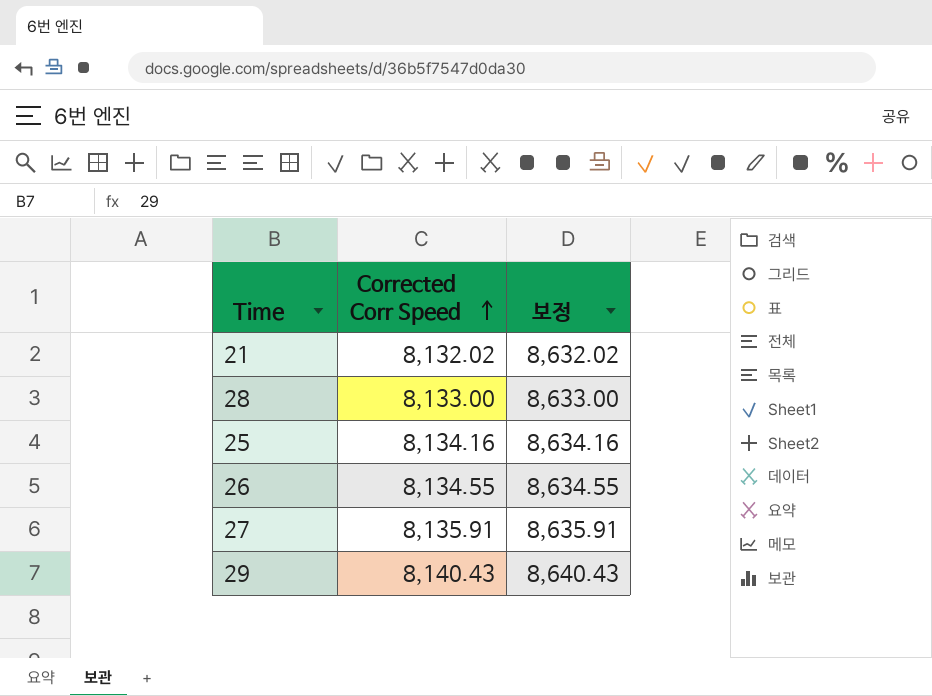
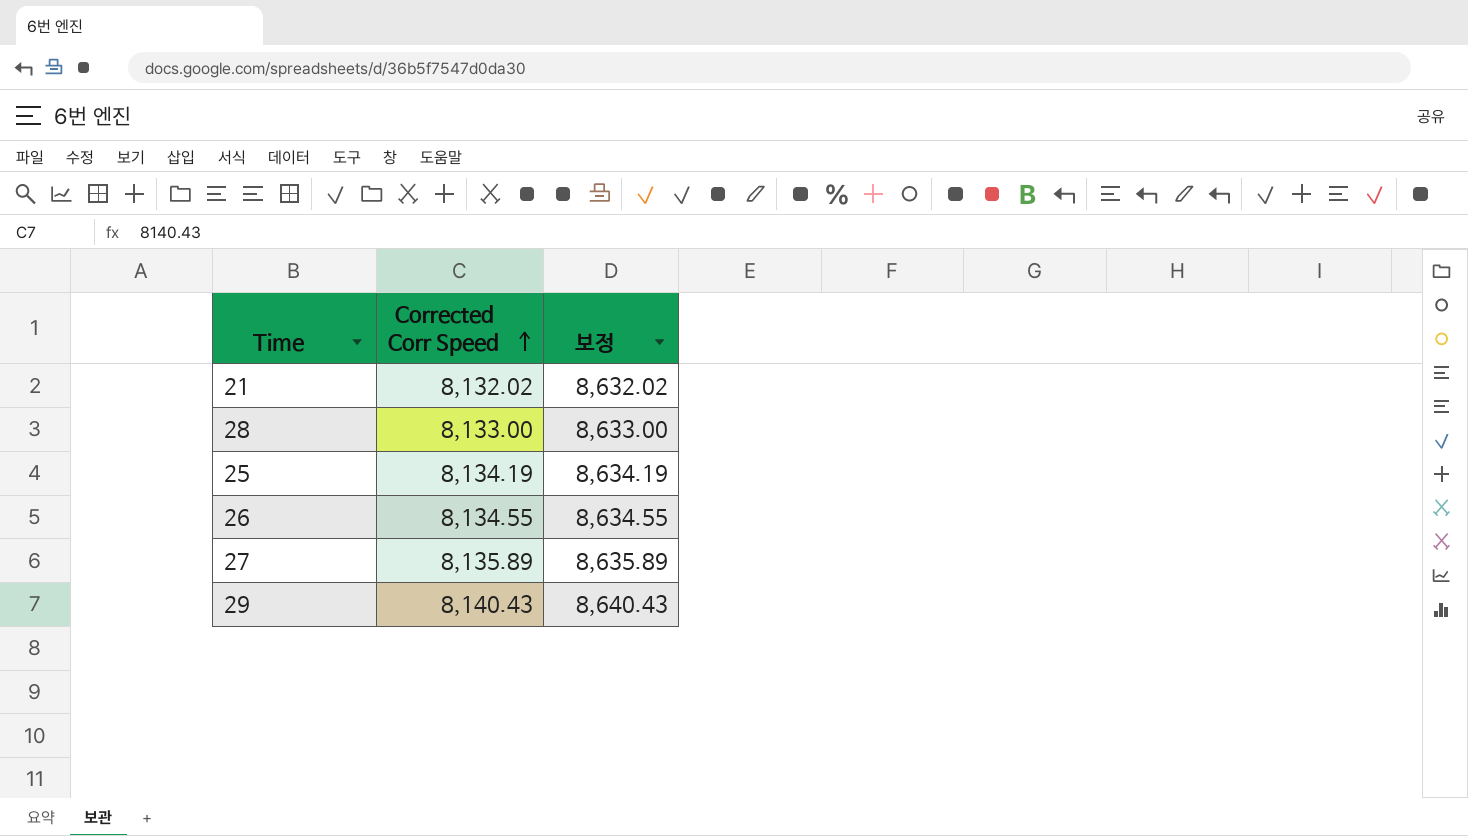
25 | Corrected Corr Speed: 8,134.16 -> 8,134.19
25 | 보정: 8,634.16 -> 8,634.19
27 | Corrected Corr Speed: 8,135.91 -> 8,135.89
27 | 보정: 8,635.91 -> 8,635.89

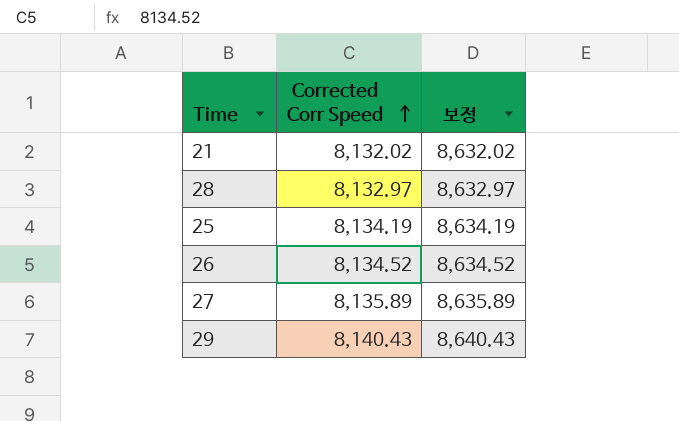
28 | Corrected Corr Speed: 8,133.00 -> 8,132.97
28 | 보정: 8,633.00 -> 8,632.97
26 | Corrected Corr Speed: 8,134.55 -> 8,134.52
26 | 보정: 8,634.55 -> 8,634.52

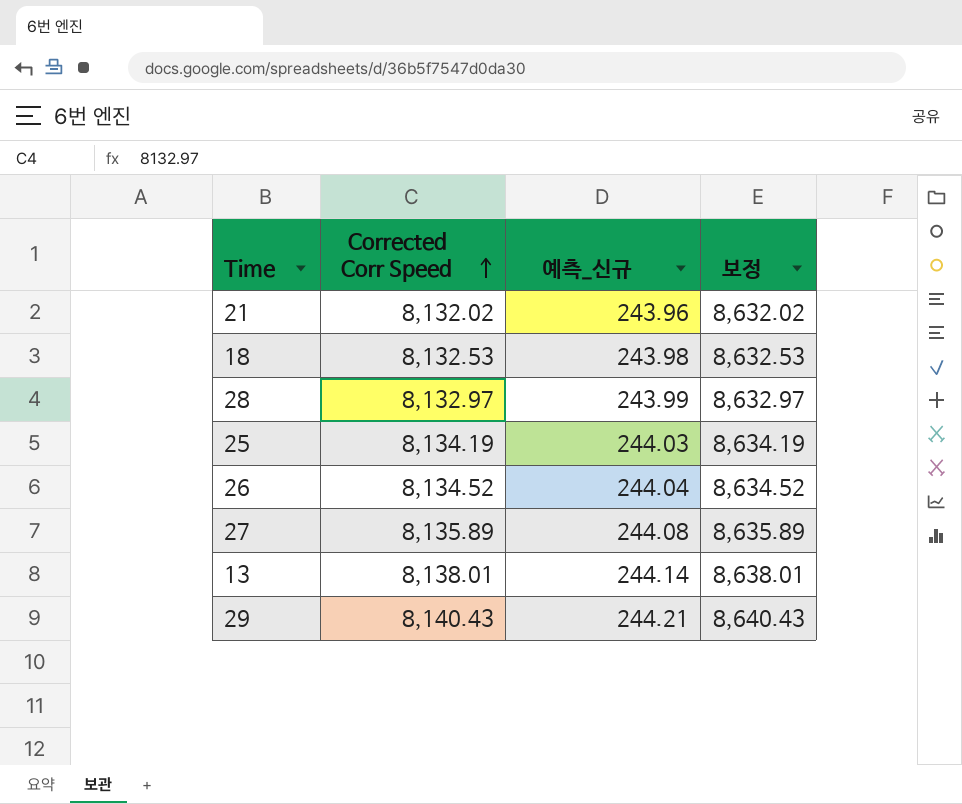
column 예측_신규 | formula: none -> [Corrected Corr Speed] * 0.03
row 18: none -> 8,132.53 | 243.98 | 8,632.53
row 13: none -> 8,138.01 | 244.14 | 8,638.01

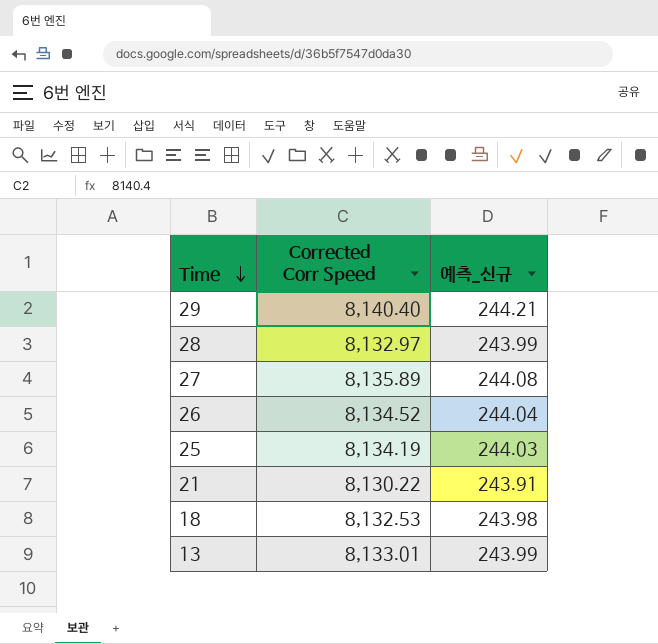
row order: Corrected Corr Speed ascending -> Time descending
column 보정 | formula: [Corrected Corr Speed] + 500 -> none
29 | Corrected Corr Speed: 8,140.43 -> 8,140.40
21 | Corrected Corr Speed: 8,132.02 -> 8,130.22
21 | 예측_신규: 243.96 -> 243.91
13 | Corrected Corr Speed: 8,138.01 -> 8,133.01
13 | 예측_신규: 244.14 -> 243.99

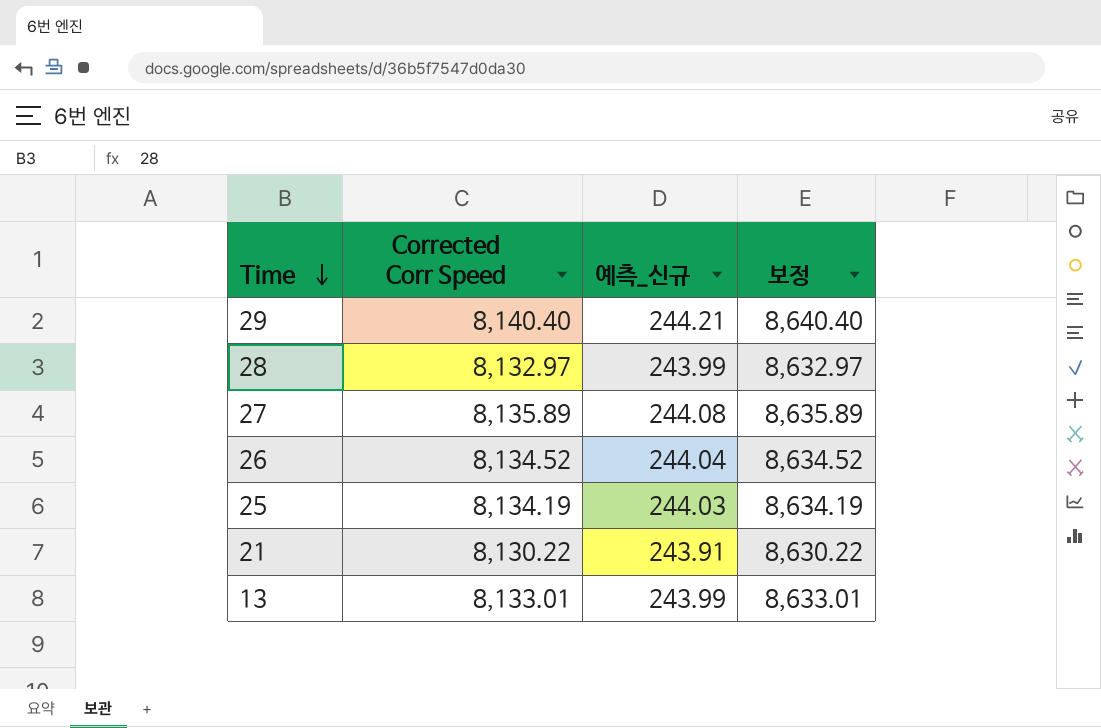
column 보정 | formula: none -> [Corrected Corr Speed] + 500
row 18: 8,132.53 | 243.98 -> none

